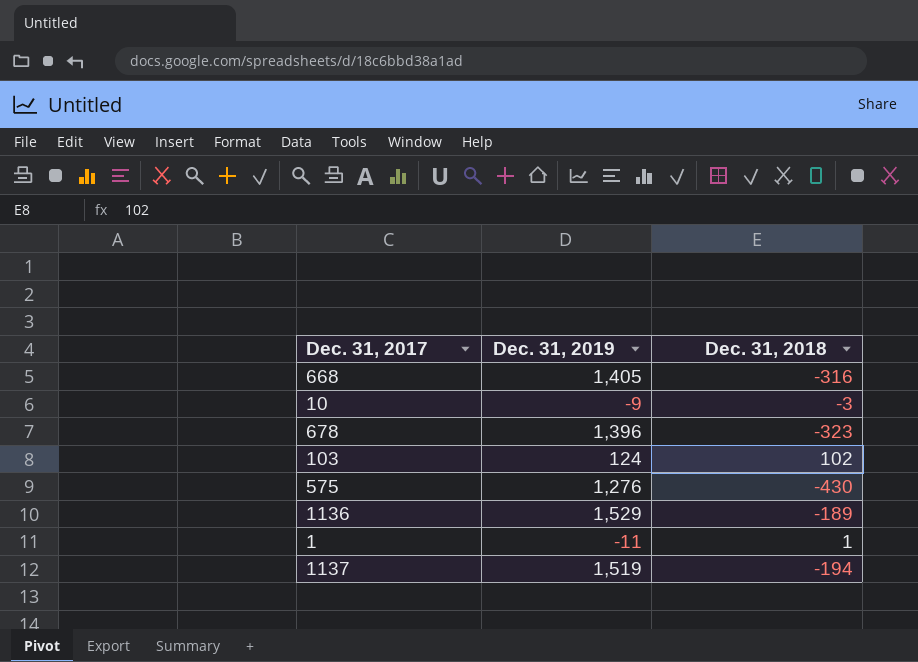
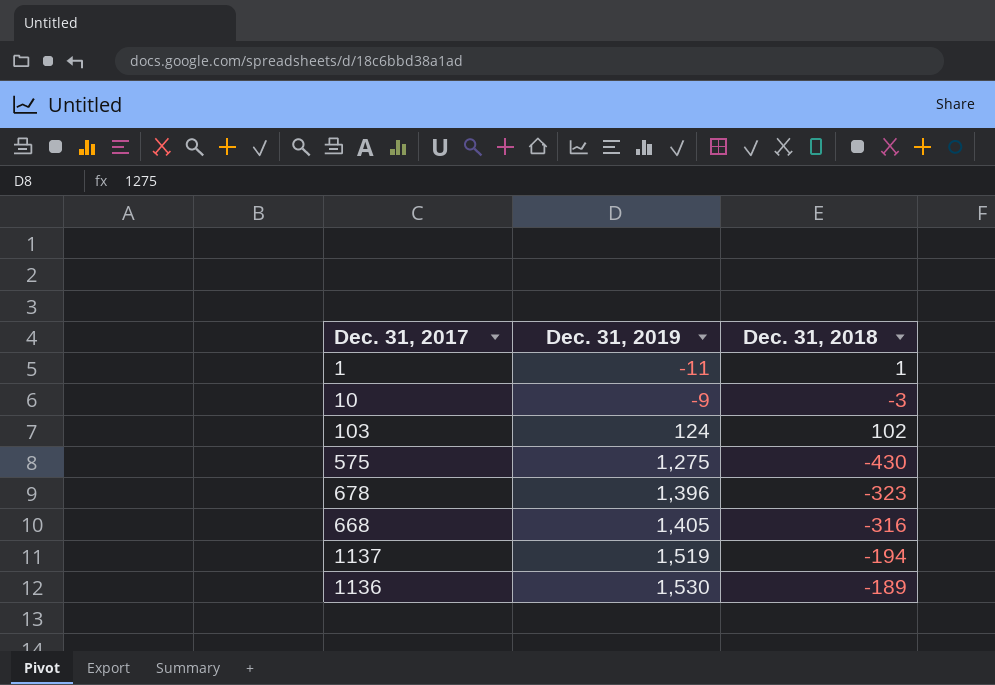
row order: none -> Dec. 31, 2019 ascending
575 | Dec. 31, 2019: 1,276 -> 1,275
1136 | Dec. 31, 2019: 1,529 -> 1,530

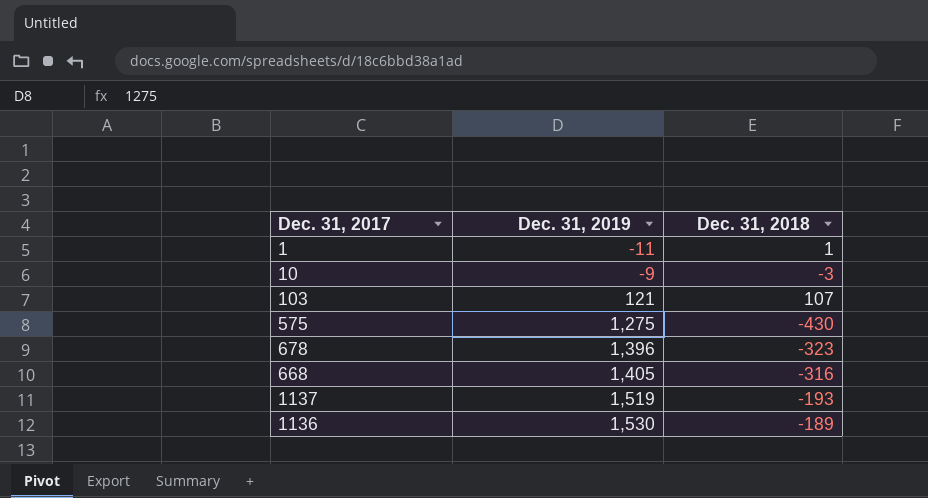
103 | Dec. 31, 2019: 124 -> 121
103 | Dec. 31, 2018: 102 -> 107
1137 | Dec. 31, 2018: -194 -> -193

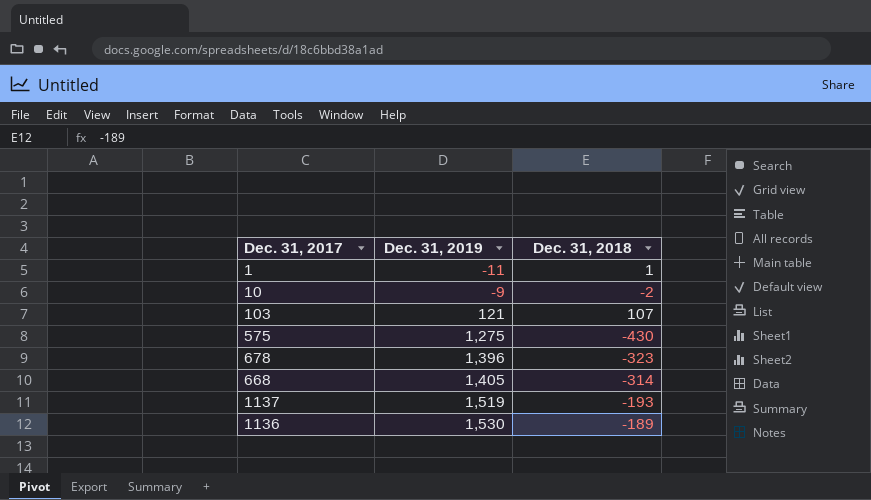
10 | Dec. 31, 2018: -3 -> -2
668 | Dec. 31, 2018: -316 -> -314

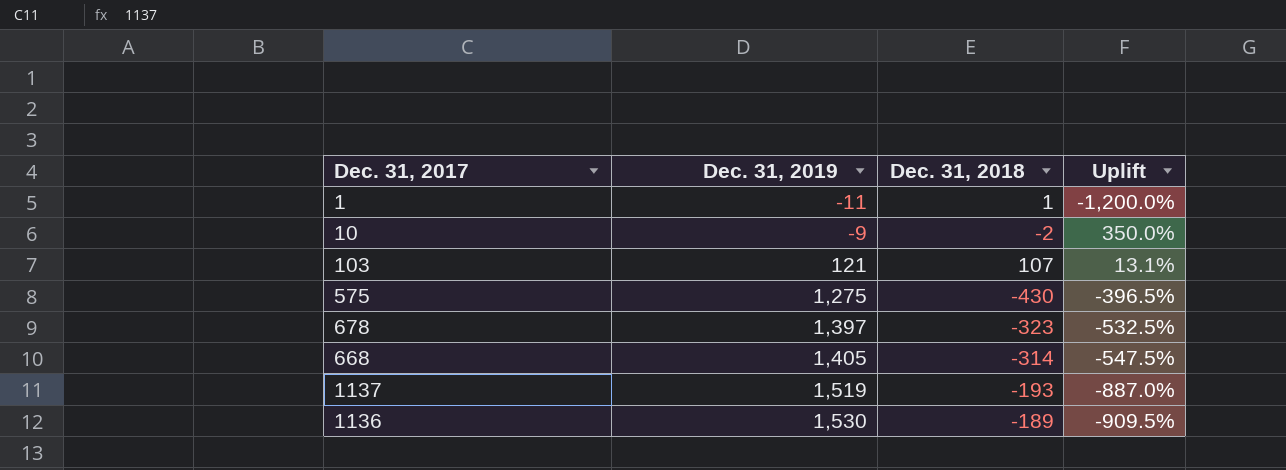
column Uplift | formula: none -> ([Dec. 31, 2019] - [Dec. 31, 2018]) / [Dec. 31, 2018]
678 | Dec. 31, 2019: 1,396 -> 1,397

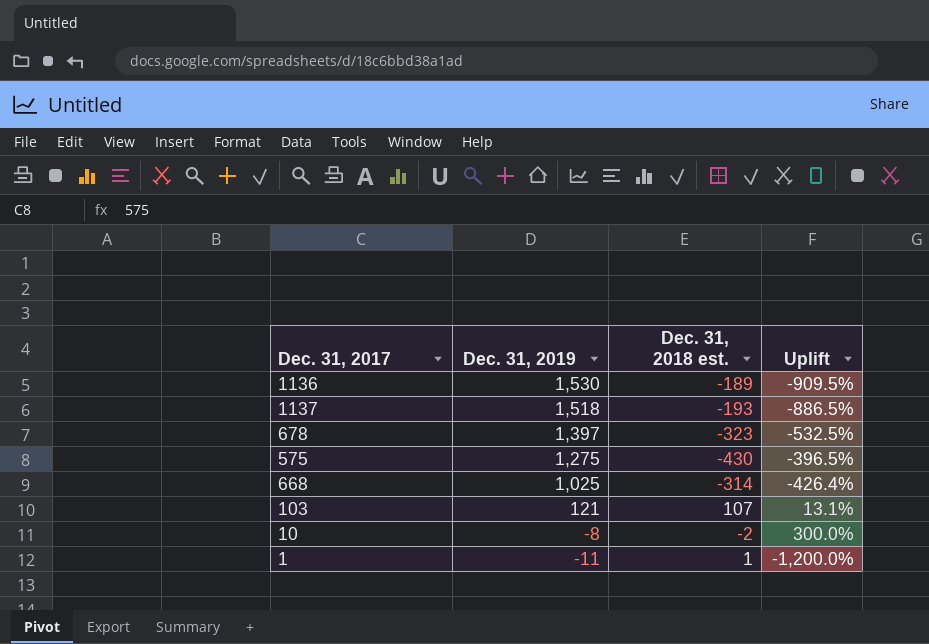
row order: Dec. 31, 2019 ascending -> Dec. 31, 2019 descending
column name: Dec. 31, 2018 -> Dec. 31, 2018 est.
1137 | Dec. 31, 2019: 1,519 -> 1,518
1137 | Uplift: -887.0% -> -886.5%
668 | Dec. 31, 2019: 1,405 -> 1,025
668 | Uplift: -547.5% -> -426.4%
10 | Dec. 31, 2019: -9 -> -8
10 | Uplift: 350.0% -> 300.0%

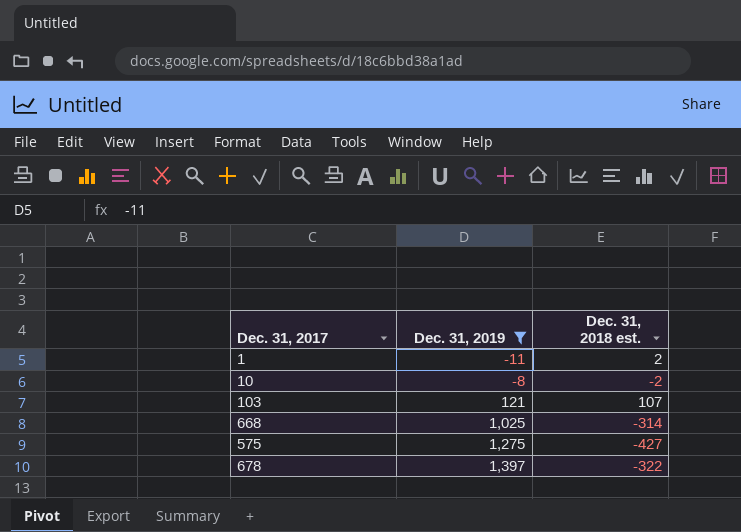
filter: none -> Dec. 31, 2019 <= 1,397
row order: Dec. 31, 2019 descending -> Dec. 31, 2019 ascending
column Uplift | formula: ([Dec. 31, 2019] - [Dec. 31, 2018 est.]) / [Dec. 31, 2018 est.] -> none
1 | Dec. 31, 2018 est.: 1 -> 2
575 | Dec. 31, 2018 est.: -430 -> -427
678 | Dec. 31, 2018 est.: -323 -> -322

